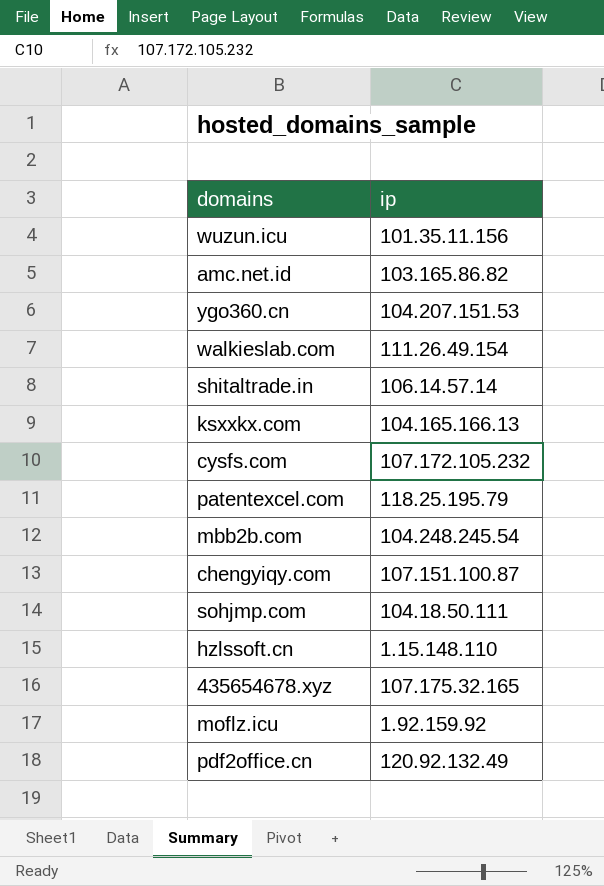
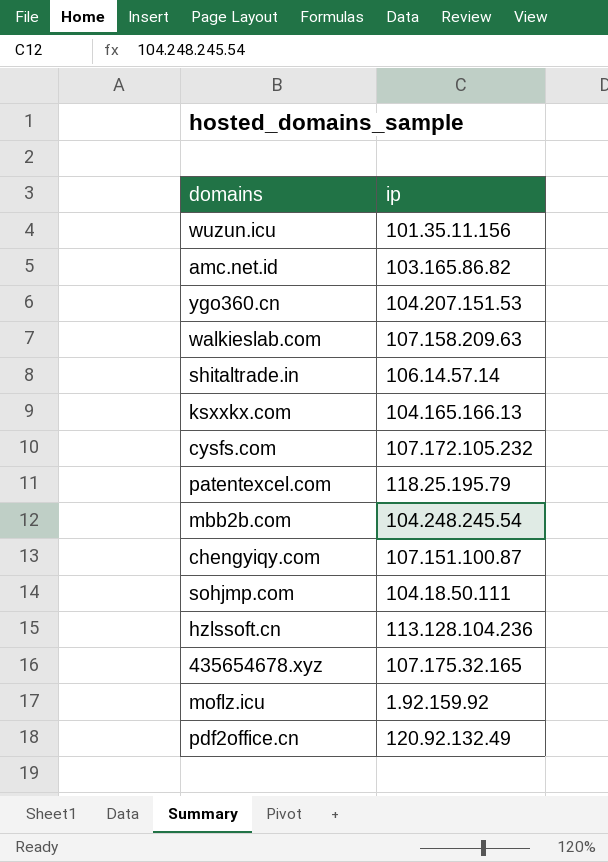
walkieslab.com | ip: 111.26.49.154 -> 107.158.209.63
hzlssoft.cn | ip: 1.15.148.110 -> 113.128.104.236

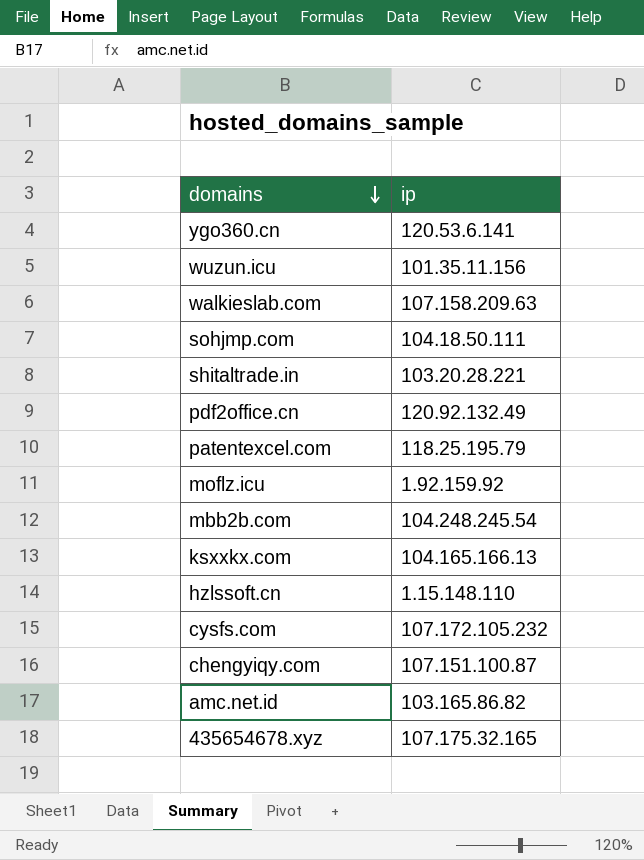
row order: none -> domains descending
ygo360.cn | ip: 104.207.151.53 -> 120.53.6.141
shitaltrade.in | ip: 106.14.57.14 -> 103.20.28.221
hzlssoft.cn | ip: 113.128.104.236 -> 1.15.148.110

